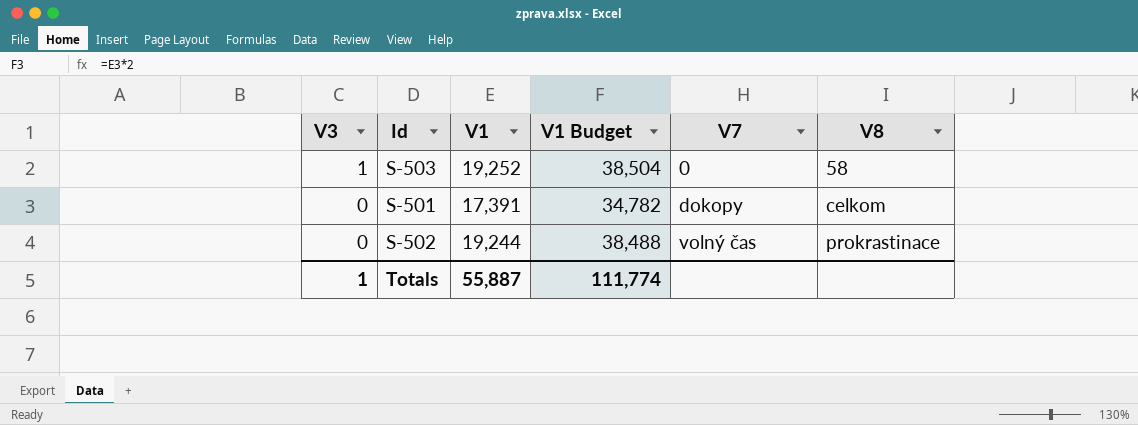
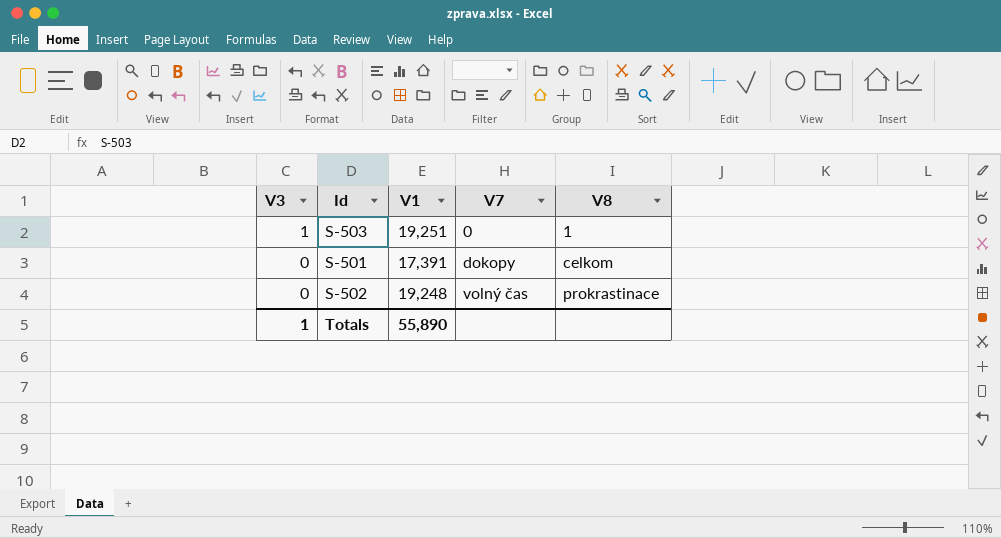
column V1 Budget | formula: [V1] * 2 -> none
S-503 | V1: 19,252 -> 19,251
S-503 | V8: 58 -> 1
S-502 | V1: 19,244 -> 19,248
Totals | V1: 55,887 -> 55,890

